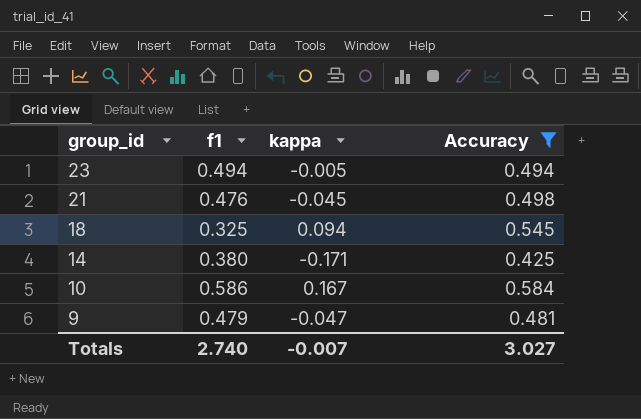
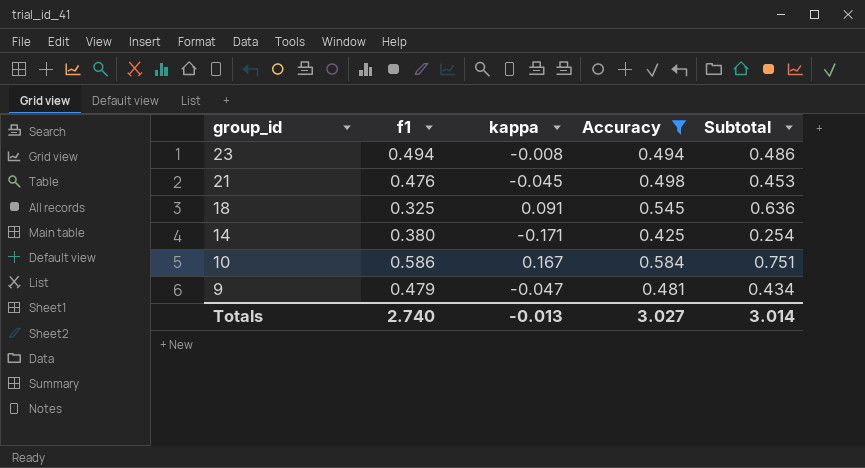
column Subtotal | formula: none -> [kappa] + [Accuracy]
23 | kappa: -0.005 -> -0.008
18 | kappa: 0.094 -> 0.091
Totals | kappa: -0.007 -> -0.013

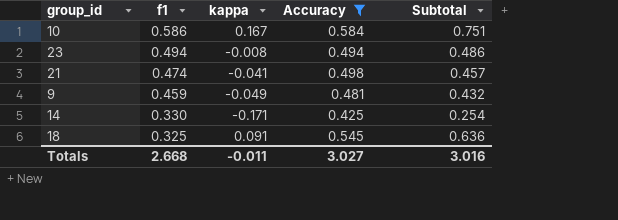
row order: group_id descending -> f1 descending
21 | f1: 0.476 -> 0.474
21 | kappa: -0.045 -> -0.041
21 | Subtotal: 0.453 -> 0.457
9 | f1: 0.479 -> 0.459
9 | kappa: -0.047 -> -0.049
9 | Subtotal: 0.434 -> 0.432
14 | f1: 0.380 -> 0.330
Totals | f1: 2.740 -> 2.668
Totals | kappa: -0.013 -> -0.011
Totals | Subtotal: 3.014 -> 3.016

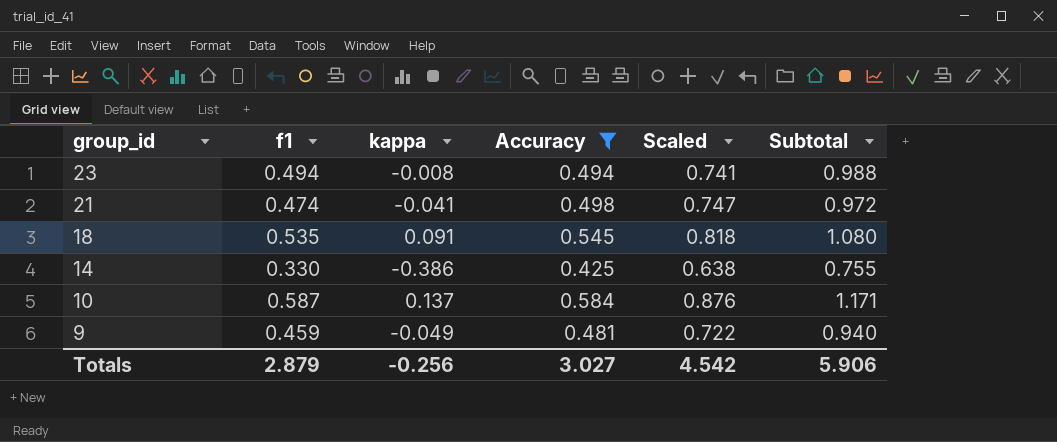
row order: f1 descending -> group_id descending
column Scaled | formula: none -> [Accuracy] * 1.5
column Subtotal | formula: [kappa] + [Accuracy] -> [f1] + [Accuracy]
18 | f1: 0.325 -> 0.535
14 | kappa: -0.171 -> -0.386
10 | f1: 0.586 -> 0.587
10 | kappa: 0.167 -> 0.137
Totals | f1: 2.668 -> 2.879
Totals | kappa: -0.011 -> -0.256
Totals | Subtotal: 3.016 -> 5.906

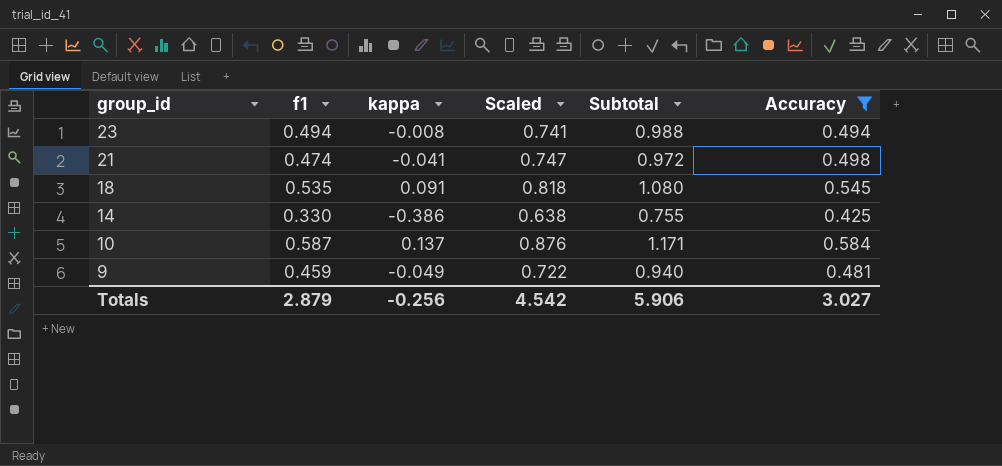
column Accuracy | position: 4 -> 6

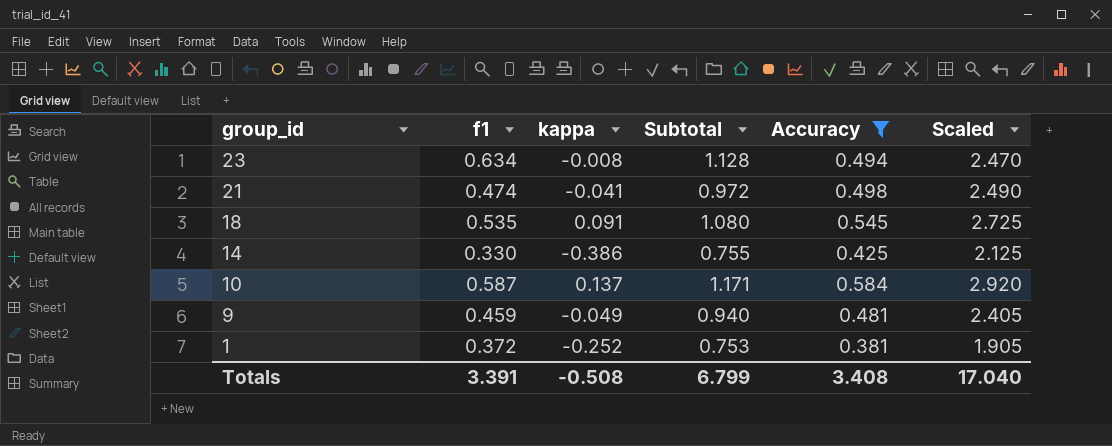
column Scaled | formula: [Accuracy] * 1.5 -> [Accuracy] * 5
column Scaled | position: 4 -> 6
23 | f1: 0.494 -> 0.634
23 | Subtotal: 0.988 -> 1.128
row 1: none -> 0.372 | -0.252 | 0.753 | 0.381 | 1.905
Totals | f1: 2.879 -> 3.391
Totals | kappa: -0.256 -> -0.508
Totals | Subtotal: 5.906 -> 6.799
Totals | Accuracy: 3.027 -> 3.408
Totals | Scaled: 4.542 -> 17.040

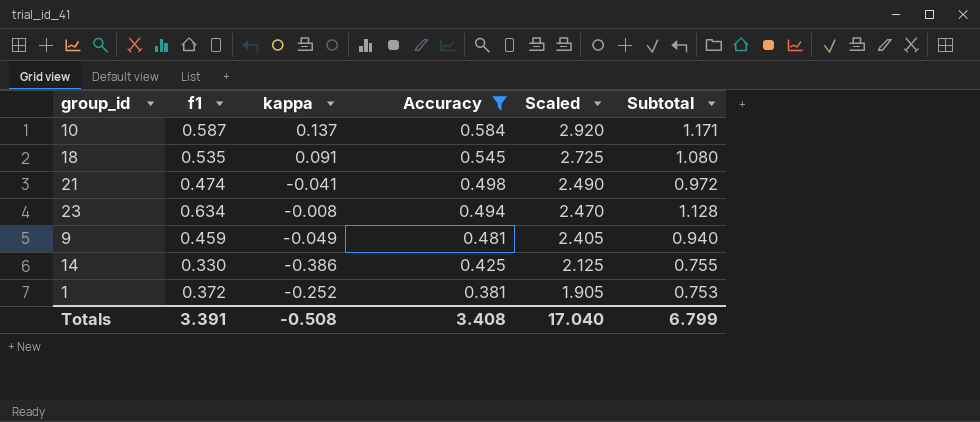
row order: group_id descending -> Accuracy descending
column Subtotal | position: 4 -> 6

